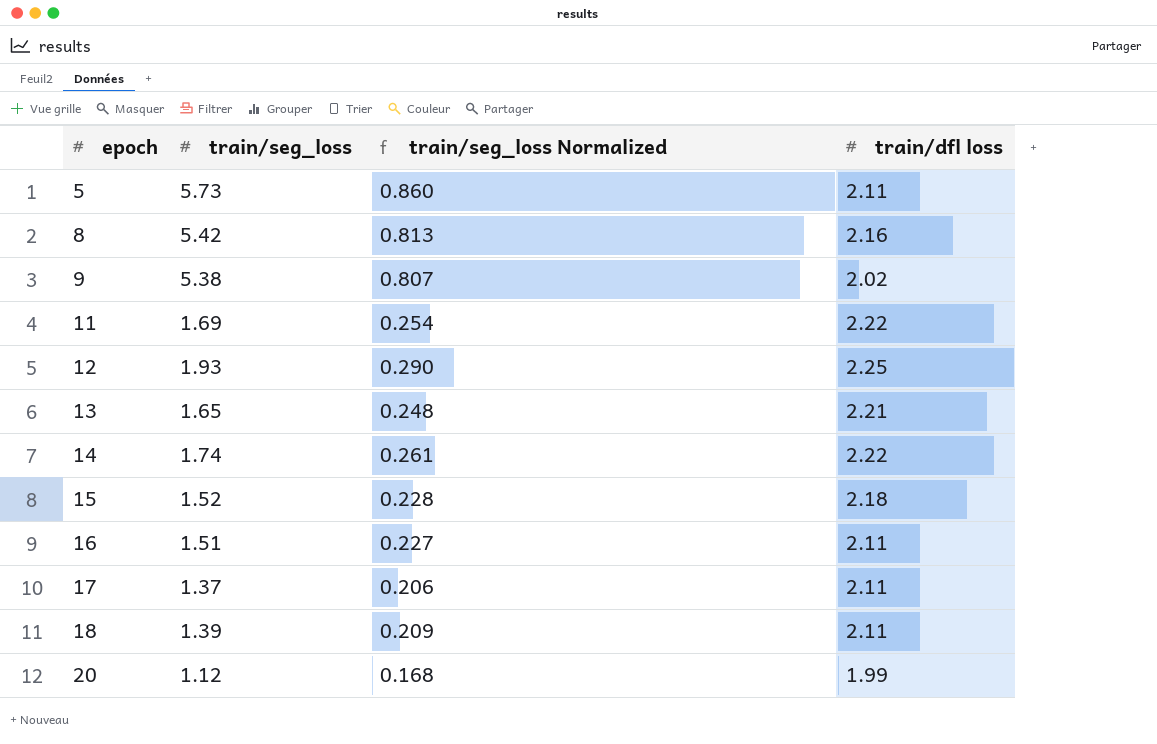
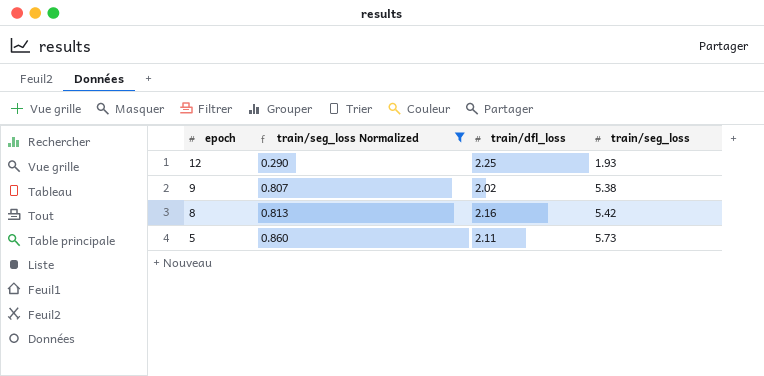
filter: none -> train/seg_loss Normalized >= 0.290
row order: epoch ascending -> epoch descending
column name: train/dfl loss -> train/dfl_loss
column train/seg_loss | position: 2 -> 4

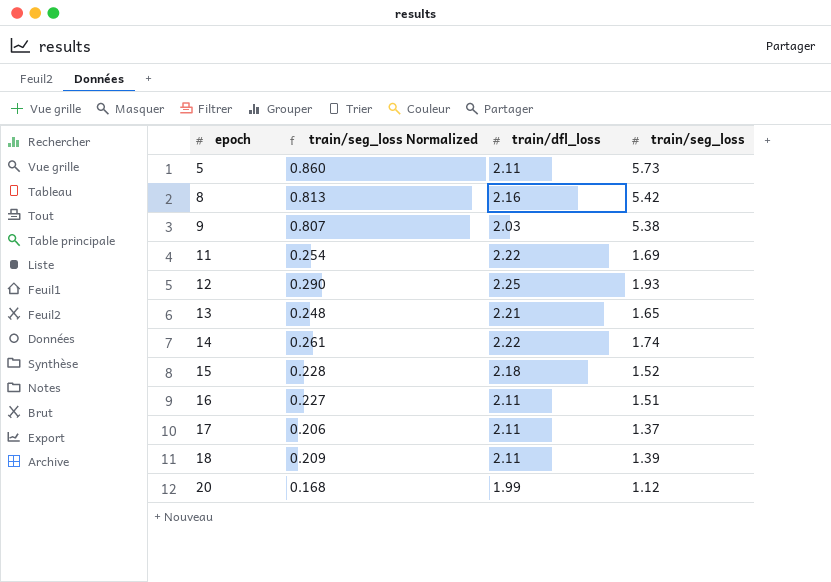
filter: train/seg_loss Normalized >= 0.290 -> none
row order: epoch descending -> epoch ascending
9 | train/dfl_loss: 2.02 -> 2.03

